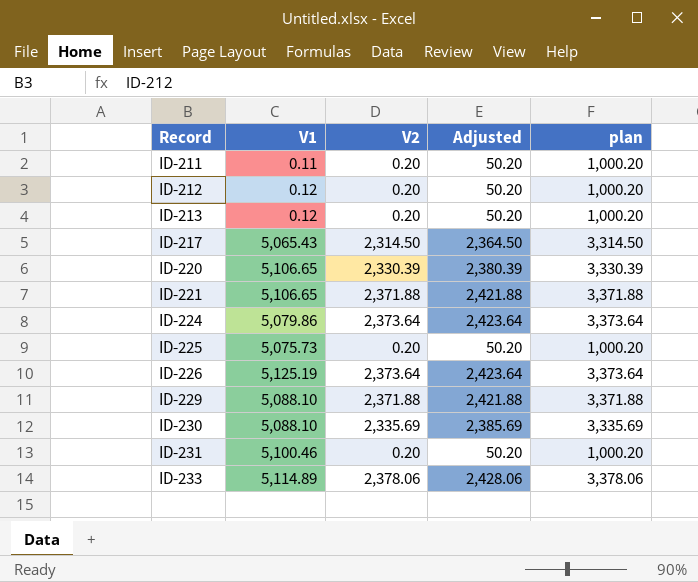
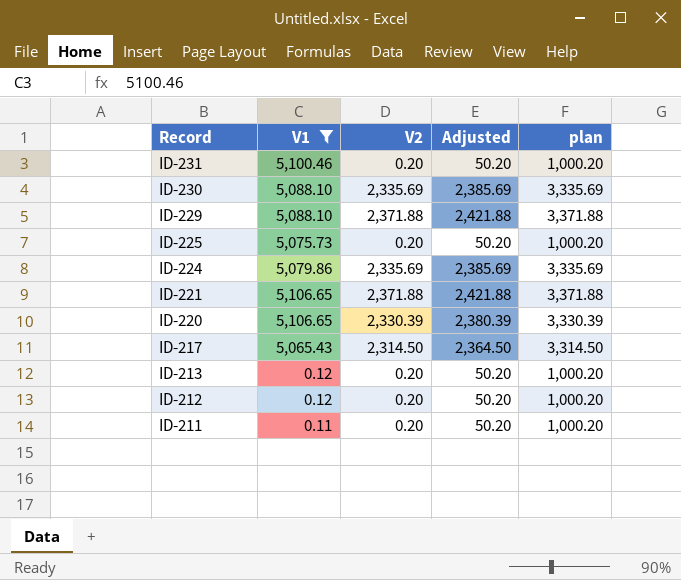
filter: none -> V1 <= 5,106.65
row order: Record ascending -> Record descending
ID-224 | V2: 2,373.64 -> 2,335.69
ID-224 | Adjusted: 2,423.64 -> 2,385.69
ID-224 | plan: 3,373.64 -> 3,335.69

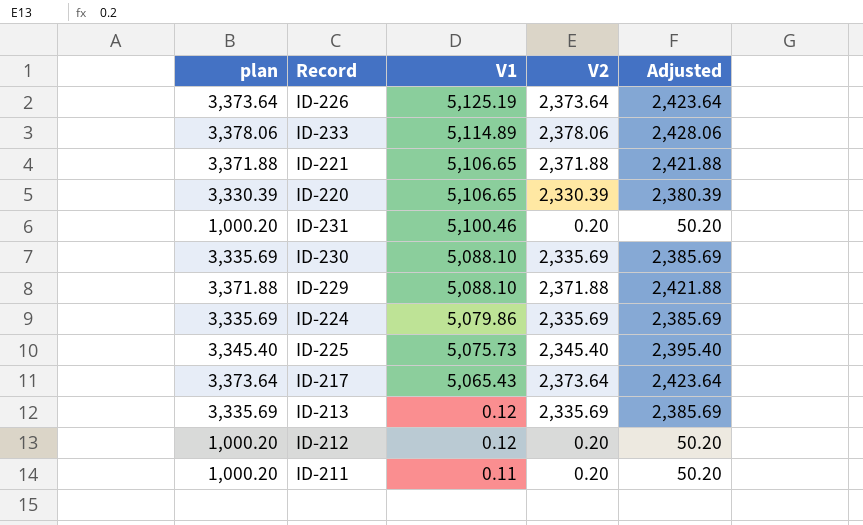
filter: V1 <= 5,106.65 -> none
row order: Record descending -> V1 descending
column plan | position: 5 -> 1
ID-225 | plan: 1,000.20 -> 3,345.40
ID-225 | V2: 0.20 -> 2,345.40
ID-225 | Adjusted: 50.20 -> 2,395.40
ID-217 | plan: 3,314.50 -> 3,373.64
ID-217 | V2: 2,314.50 -> 2,373.64
ID-217 | Adjusted: 2,364.50 -> 2,423.64
ID-213 | plan: 1,000.20 -> 3,335.69
ID-213 | V2: 0.20 -> 2,335.69
ID-213 | Adjusted: 50.20 -> 2,385.69

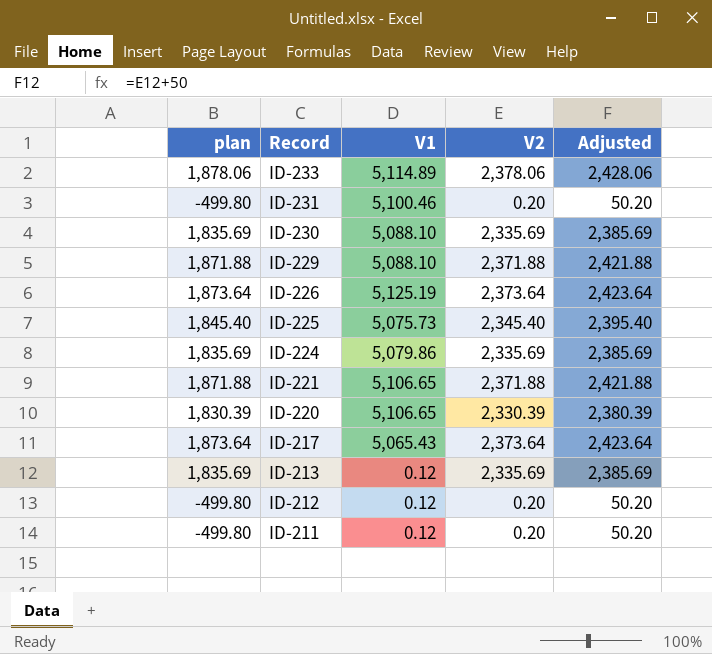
row order: V1 descending -> Record descending
column plan | formula: [V2] + 1000 -> [V2] - 500
ID-211 | V1: 0.11 -> 0.12

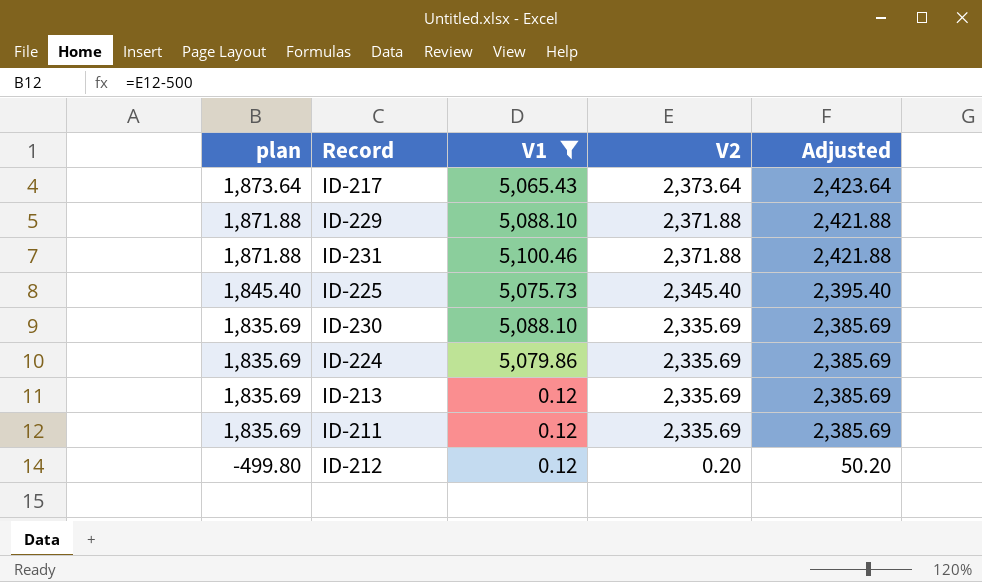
filter: none -> V1 <= 5,100.46
row order: Record descending -> plan descending
ID-231 | plan: -499.80 -> 1,871.88
ID-231 | V2: 0.20 -> 2,371.88
ID-231 | Adjusted: 50.20 -> 2,421.88
ID-211 | plan: -499.80 -> 1,835.69
ID-211 | V2: 0.20 -> 2,335.69
ID-211 | Adjusted: 50.20 -> 2,385.69

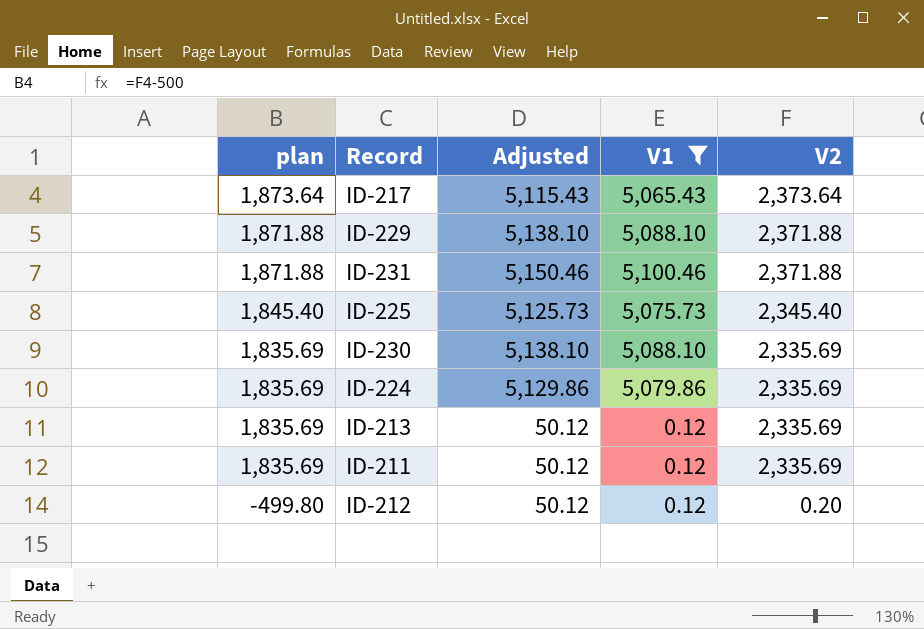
column Adjusted | formula: [V2] + 50 -> [V1] + 50
column Adjusted | position: 5 -> 3

